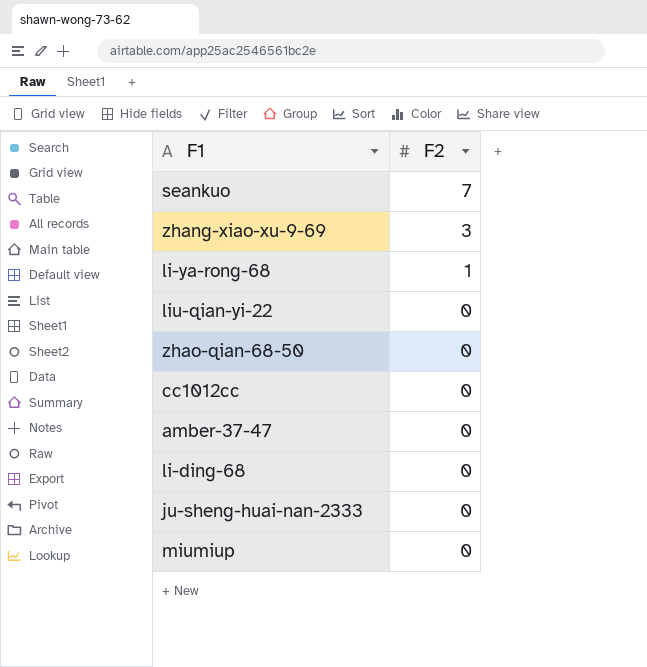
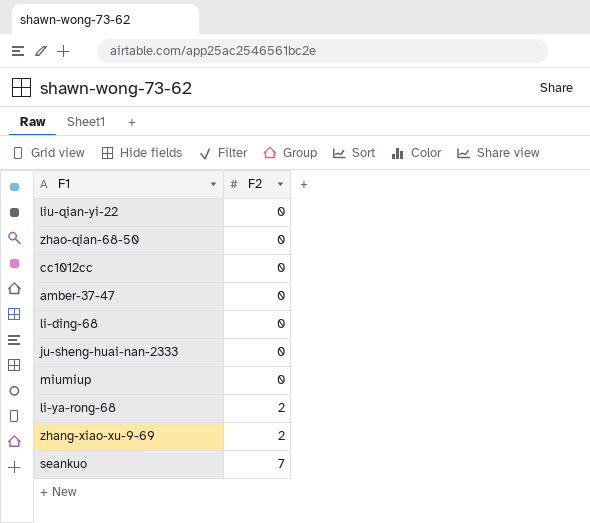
row order: F2 descending -> F2 ascending
li-ya-rong-68 | F2: 1 -> 2
zhang-xiao-xu-9-69 | F2: 3 -> 2

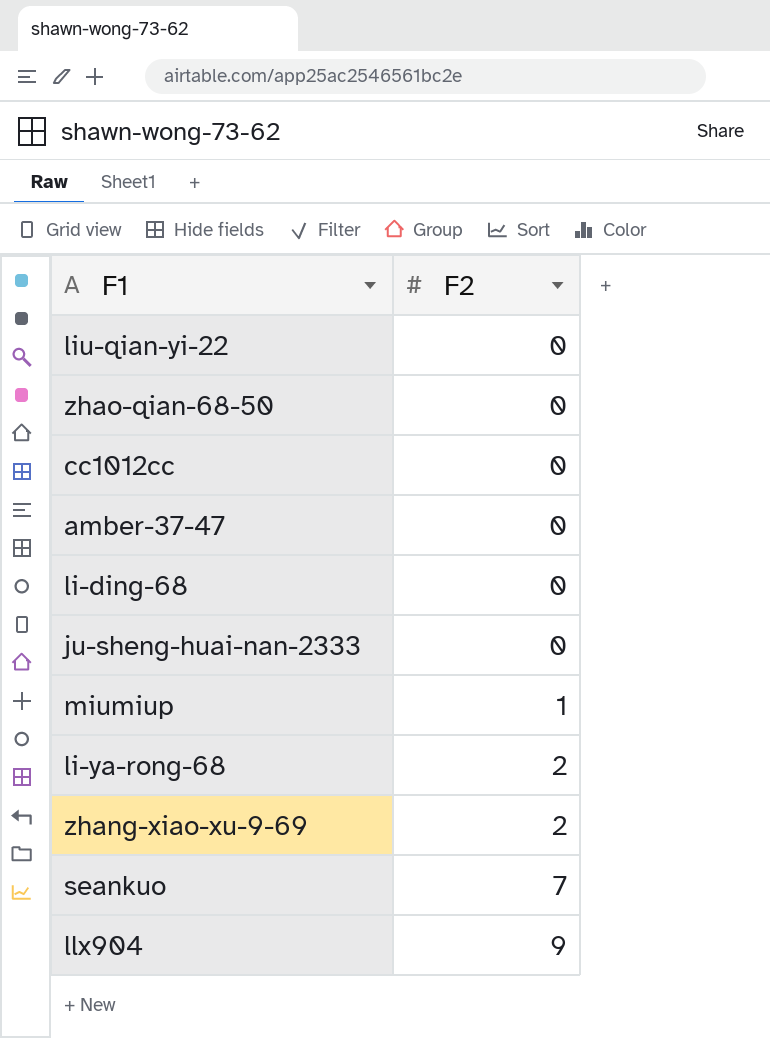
miumiup | F2: 0 -> 1
row llx904: none -> 9

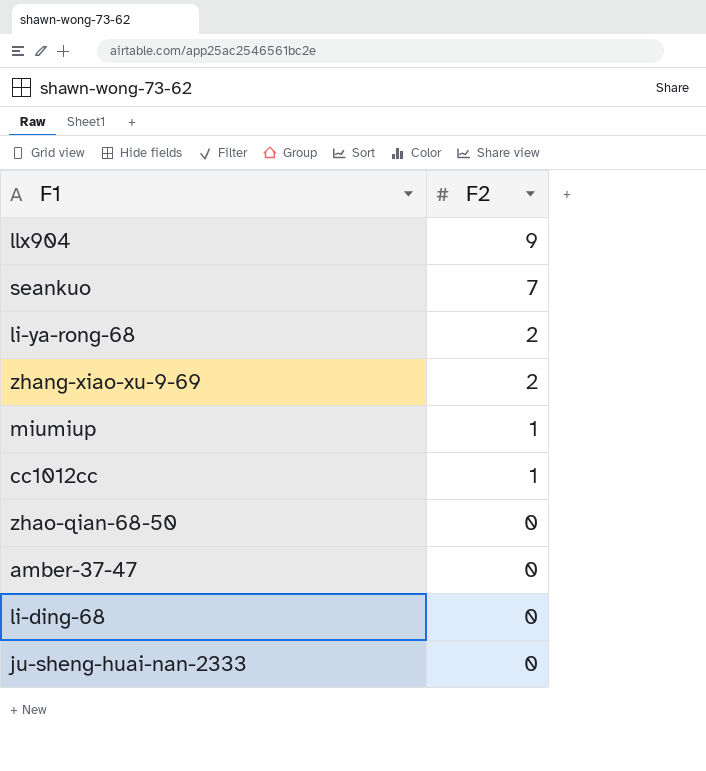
row order: F2 ascending -> F2 descending
row liu-qian-yi-22: 0 -> none
cc1012cc | F2: 0 -> 1

